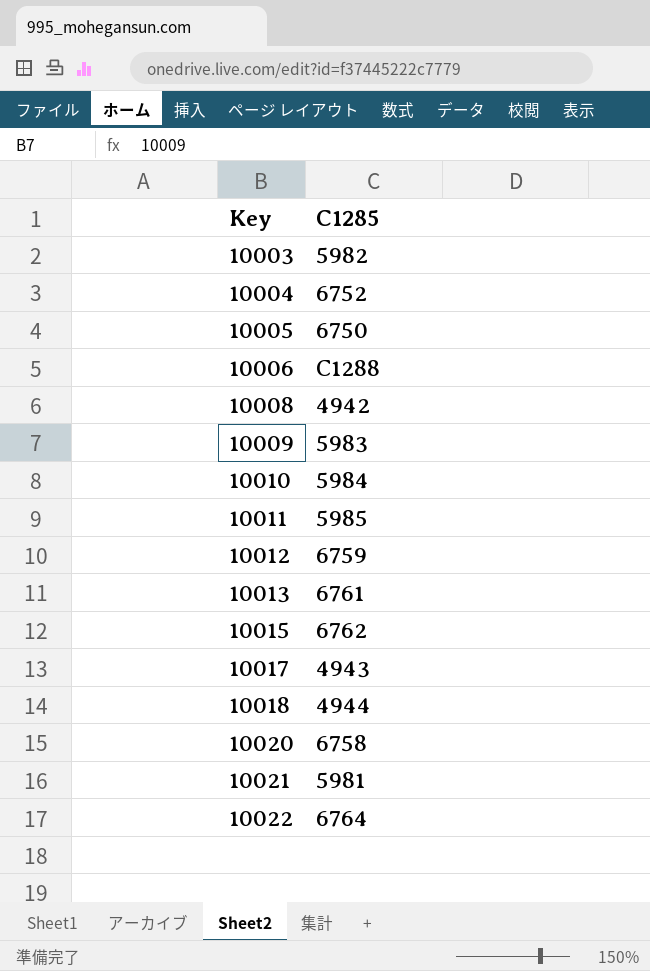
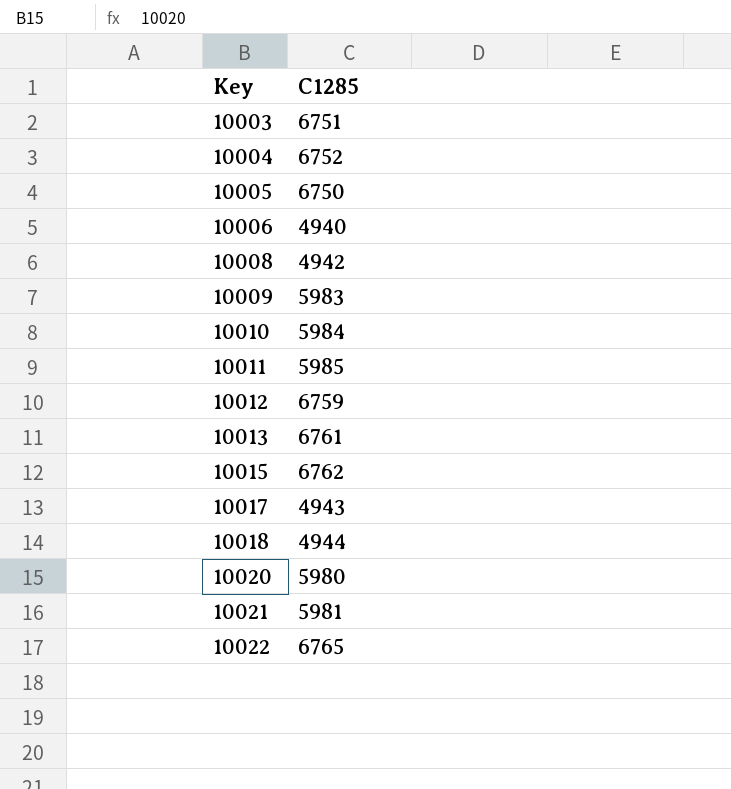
10003 | C1285: 5982 -> 6751
10006 | C1285: C1288 -> 4940
10020 | C1285: 6758 -> 5980
10022 | C1285: 6764 -> 6765

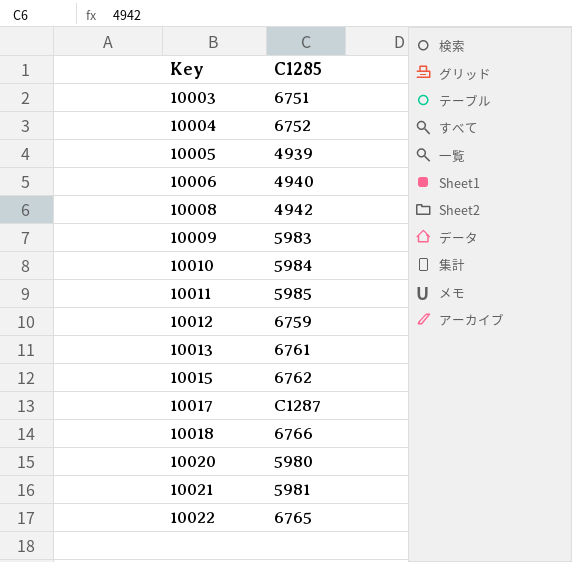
10005 | C1285: 6750 -> 4939
10017 | C1285: 4943 -> C1287
10018 | C1285: 4944 -> 6766

